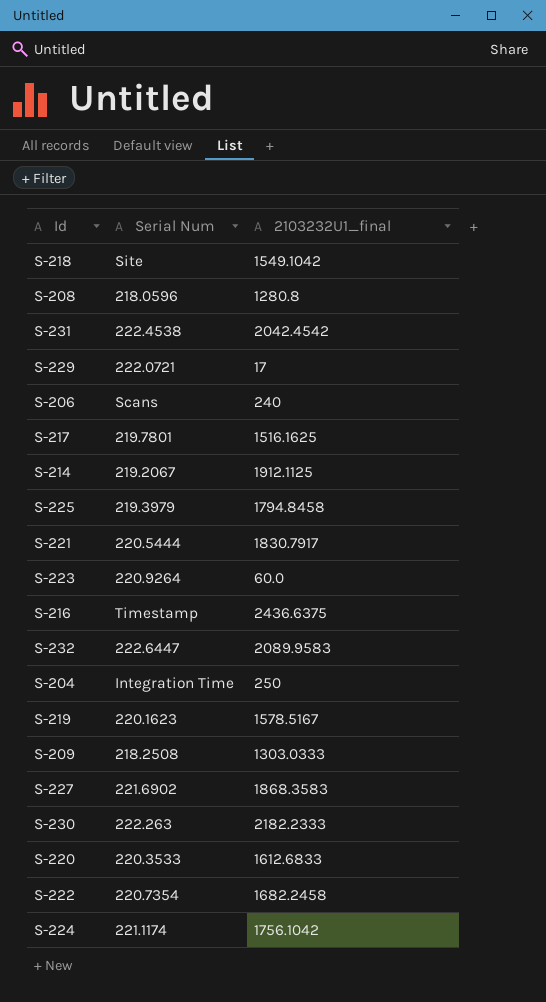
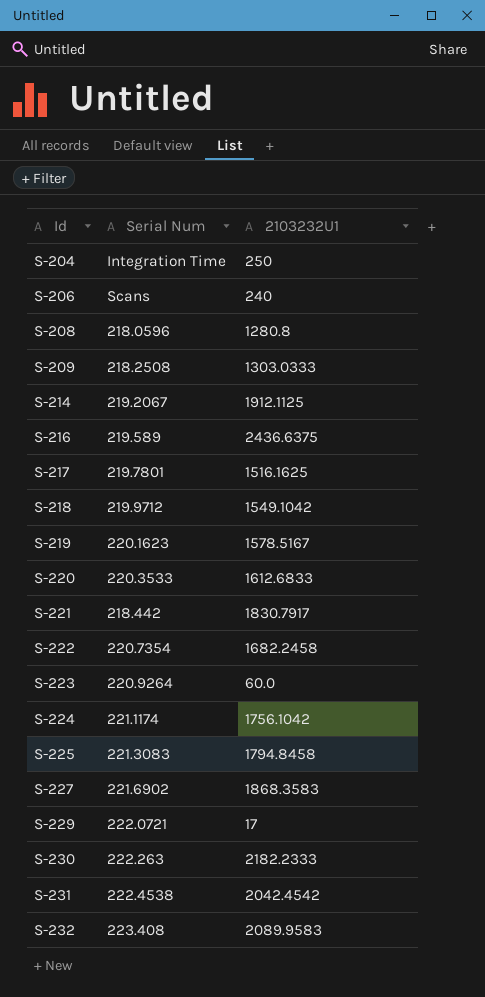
row order: none -> Id ascending
column name: 2103232U1_final -> 2103232U1
S-216 | Serial Num: Timestamp -> 219.589
S-218 | Serial Num: Site -> 219.9712
S-221 | Serial Num: 220.5444 -> 218.442
S-225 | Serial Num: 219.3979 -> 221.3083
S-232 | Serial Num: 222.6447 -> 223.408

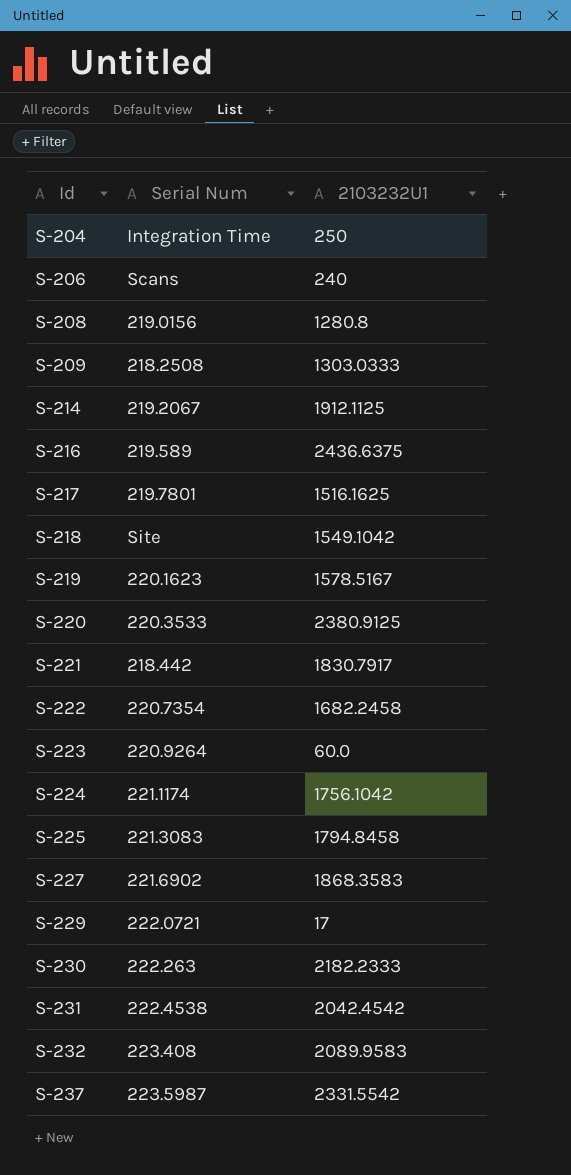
S-208 | Serial Num: 218.0596 -> 219.0156
S-218 | Serial Num: 219.9712 -> Site
S-220 | 2103232U1: 1612.6833 -> 2380.9125
row S-237: none -> 223.5987 | 2331.5542

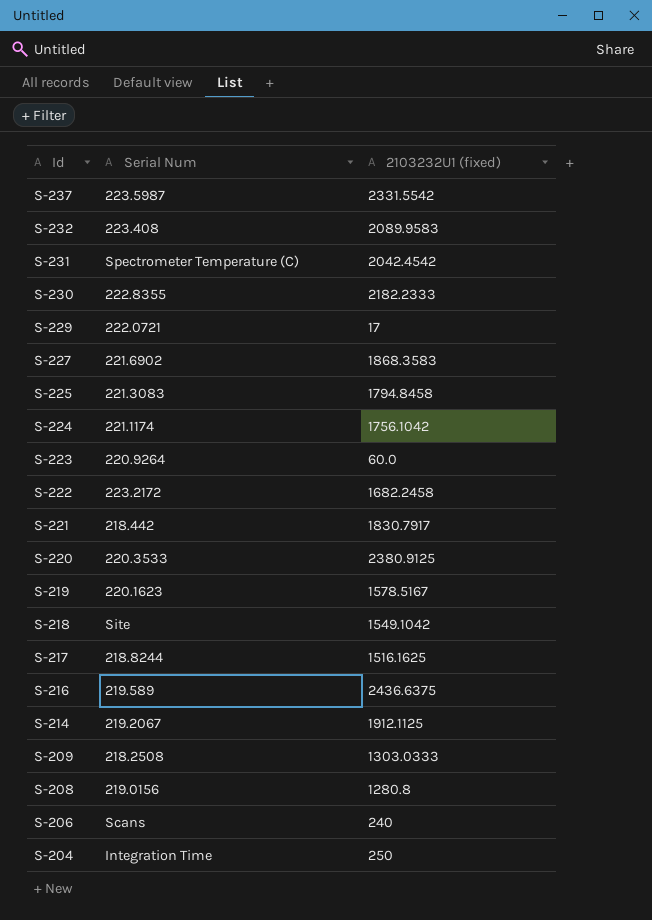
row order: Id ascending -> Id descending
column name: 2103232U1 -> 2103232U1 (fixed)
S-231 | Serial Num: 222.4538 -> Spectrometer Temperature (C)
S-230 | Serial Num: 222.263 -> 222.8355
S-222 | Serial Num: 220.7354 -> 223.2172
S-217 | Serial Num: 219.7801 -> 218.8244

